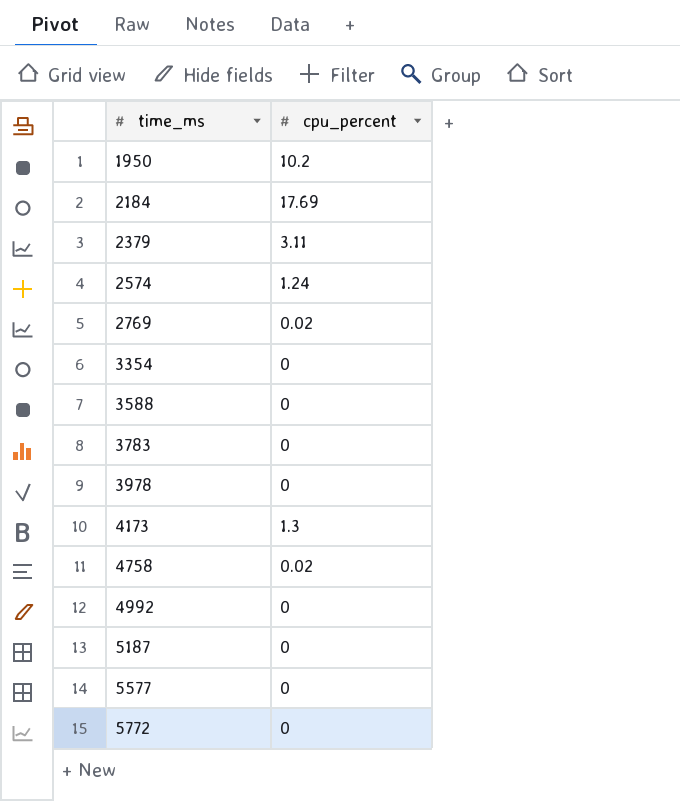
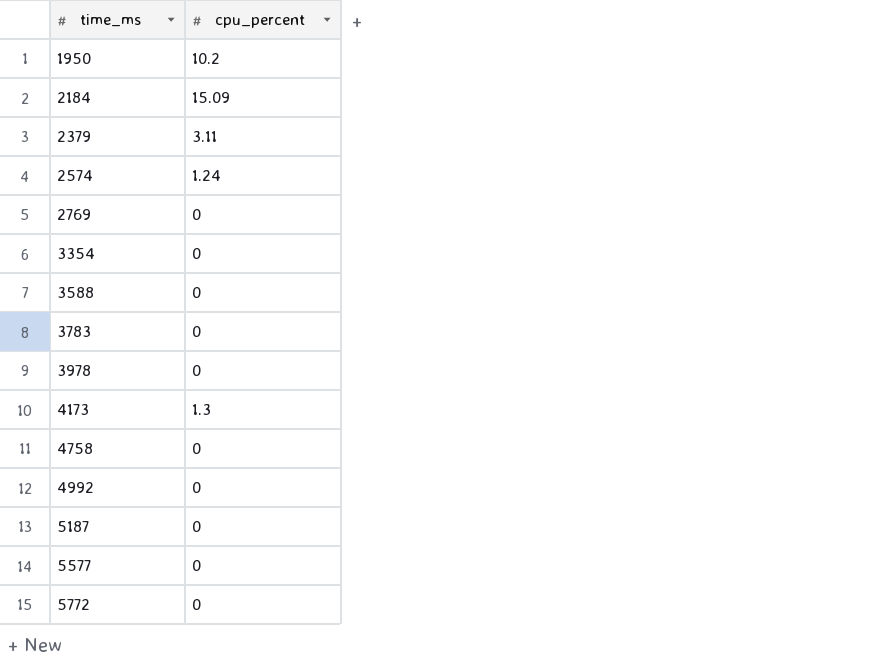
2184 | cpu_percent: 17.69 -> 15.09
2769 | cpu_percent: 0.02 -> 0
4758 | cpu_percent: 0.02 -> 0

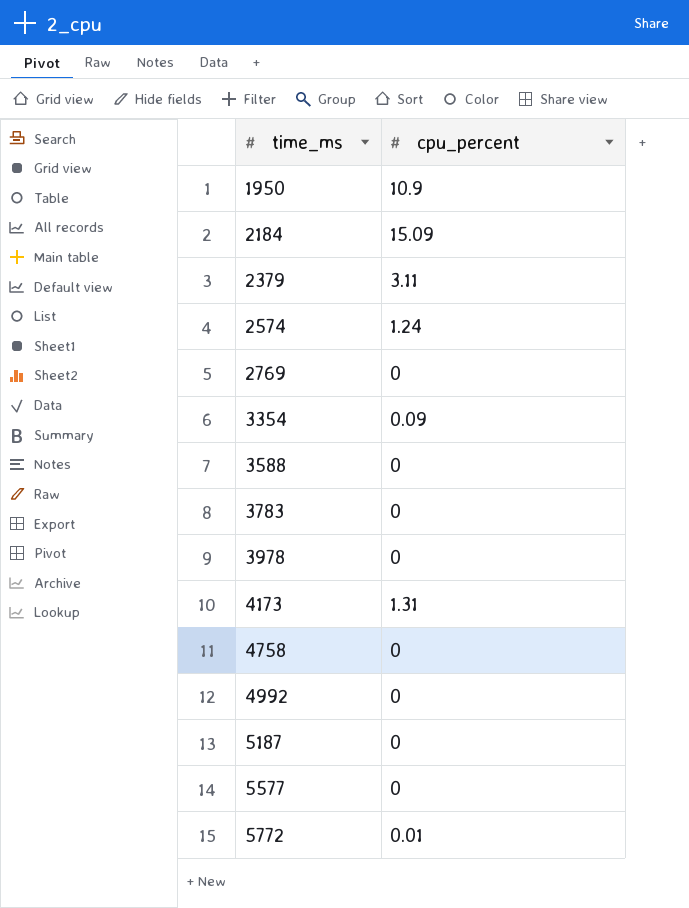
1950 | cpu_percent: 10.2 -> 10.9
3354 | cpu_percent: 0 -> 0.09
4173 | cpu_percent: 1.3 -> 1.31
5772 | cpu_percent: 0 -> 0.01

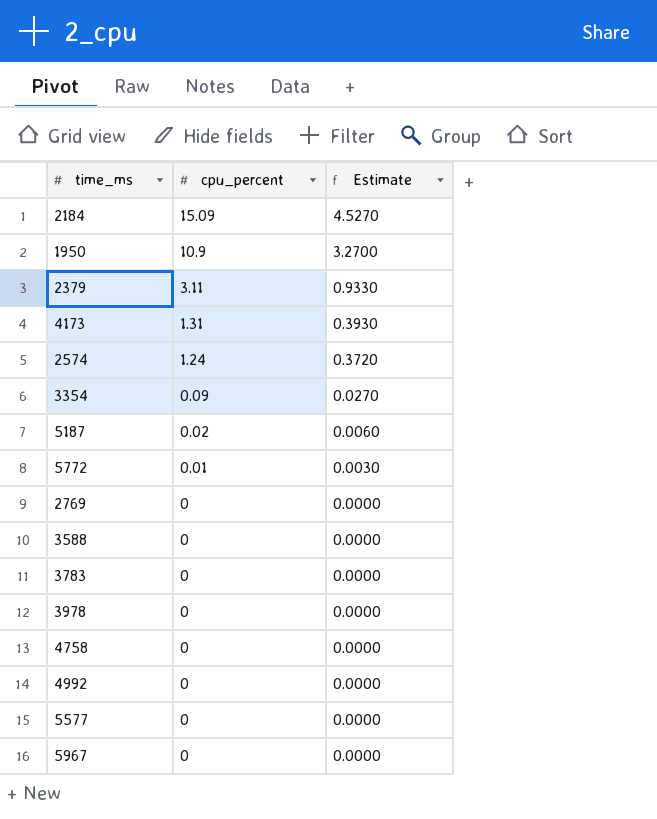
row order: time_ms ascending -> cpu_percent descending
column Estimate | formula: none -> [cpu_percent] * 0.3
5187 | cpu_percent: 0 -> 0.02
row 5967: none -> 0 | 0.0000

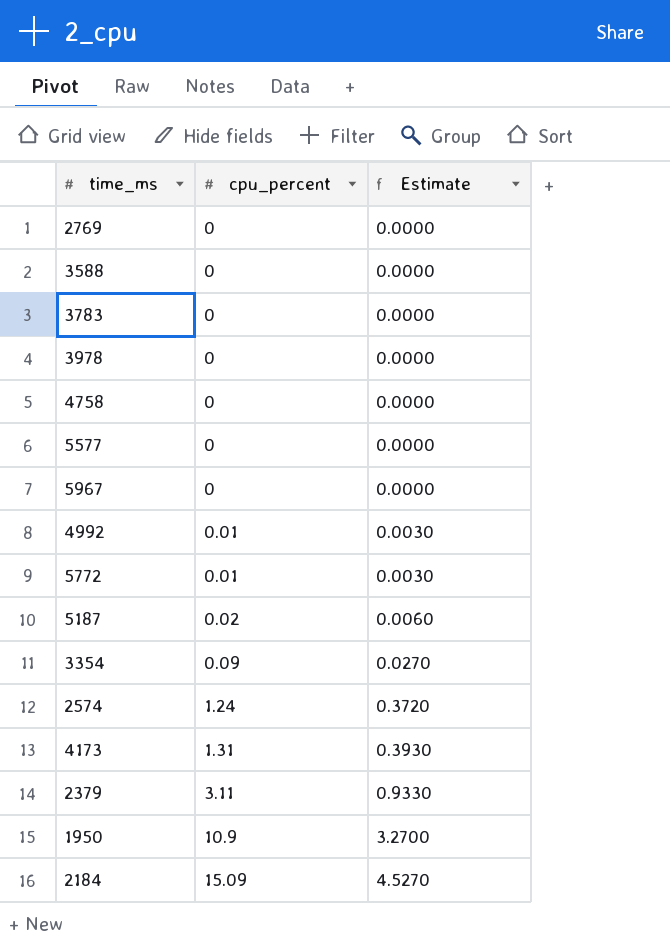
row order: cpu_percent descending -> cpu_percent ascending
4992 | cpu_percent: 0 -> 0.01
4992 | Estimate: 0.0000 -> 0.0030

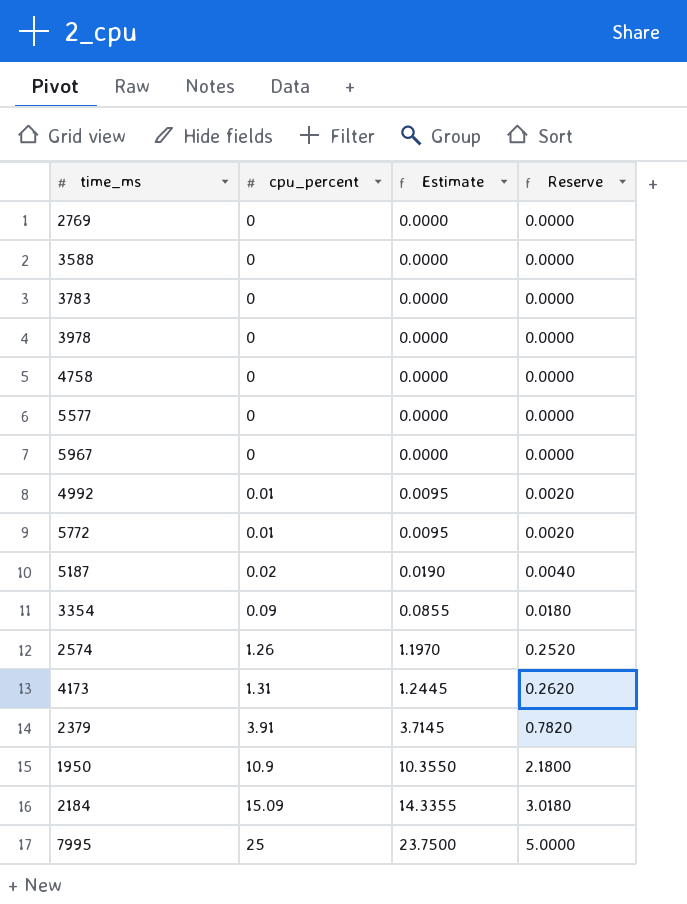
column Estimate | formula: [cpu_percent] * 0.3 -> [cpu_percent] * 0.95
column Reserve | formula: none -> [cpu_percent] * 0.2
2574 | cpu_percent: 1.24 -> 1.26
2379 | cpu_percent: 3.11 -> 3.91
row 7995: none -> 25 | 23.7500 | 5.0000

